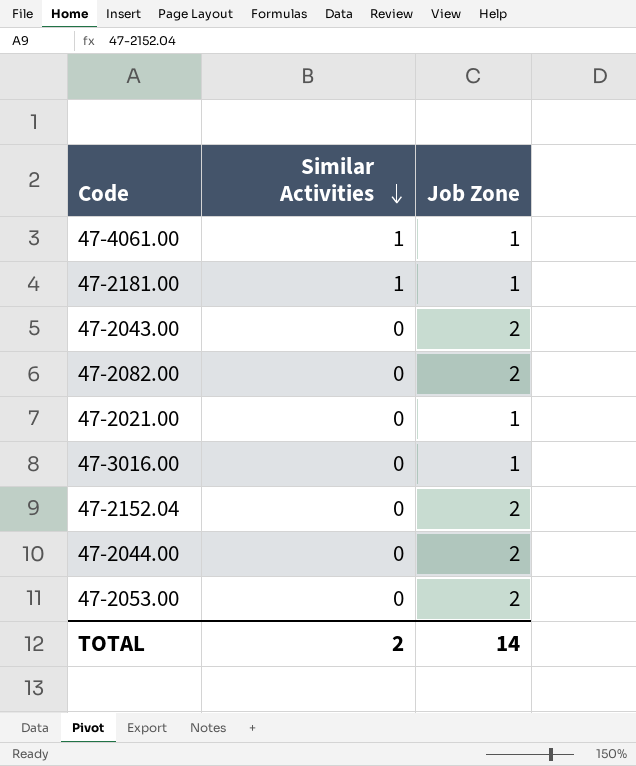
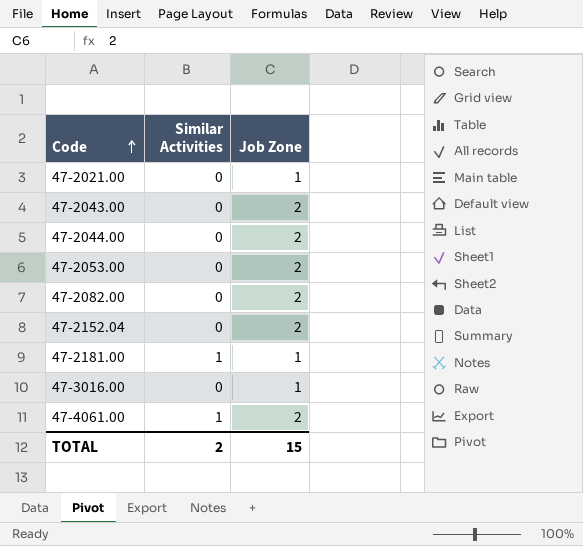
row order: Similar Activities descending -> Code ascending
47-4061.00 | Job Zone: 1 -> 2
TOTAL | Job Zone: 14 -> 15

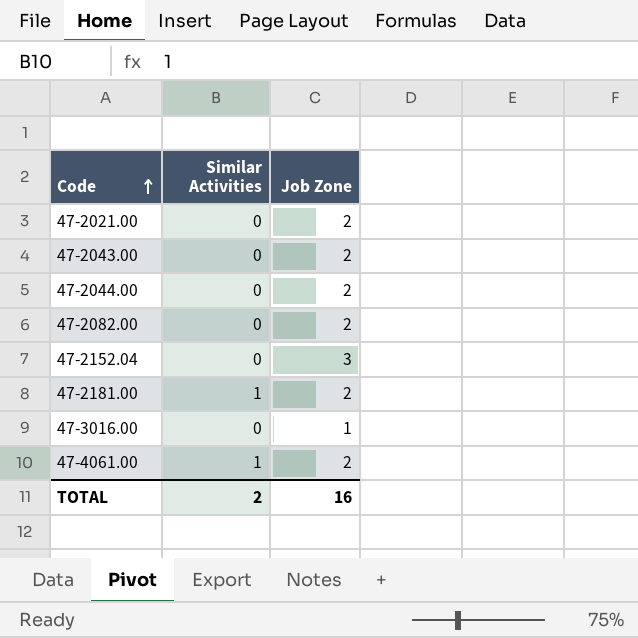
row 47-2053.00: 0 | 2 -> none
47-2021.00 | Job Zone: 1 -> 2
47-2152.04 | Job Zone: 2 -> 3
47-2181.00 | Job Zone: 1 -> 2
TOTAL | Job Zone: 15 -> 16

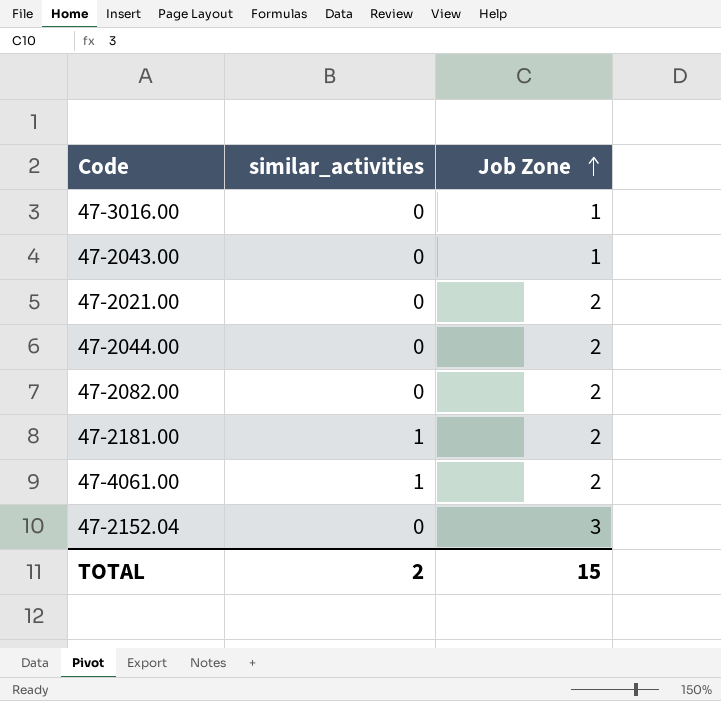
row order: Code ascending -> Job Zone ascending
column name: Similar Activities -> similar_activities
47-2043.00 | Job Zone: 2 -> 1
TOTAL | Job Zone: 16 -> 15

